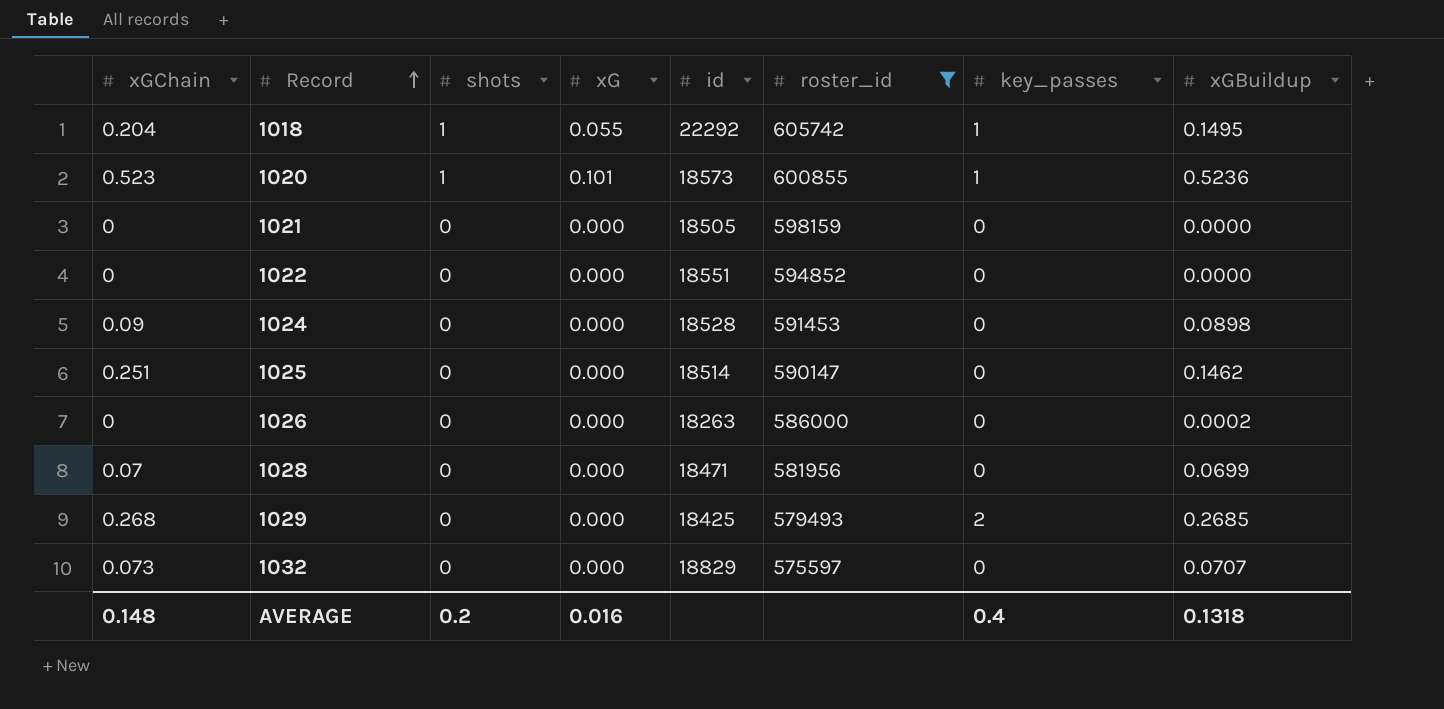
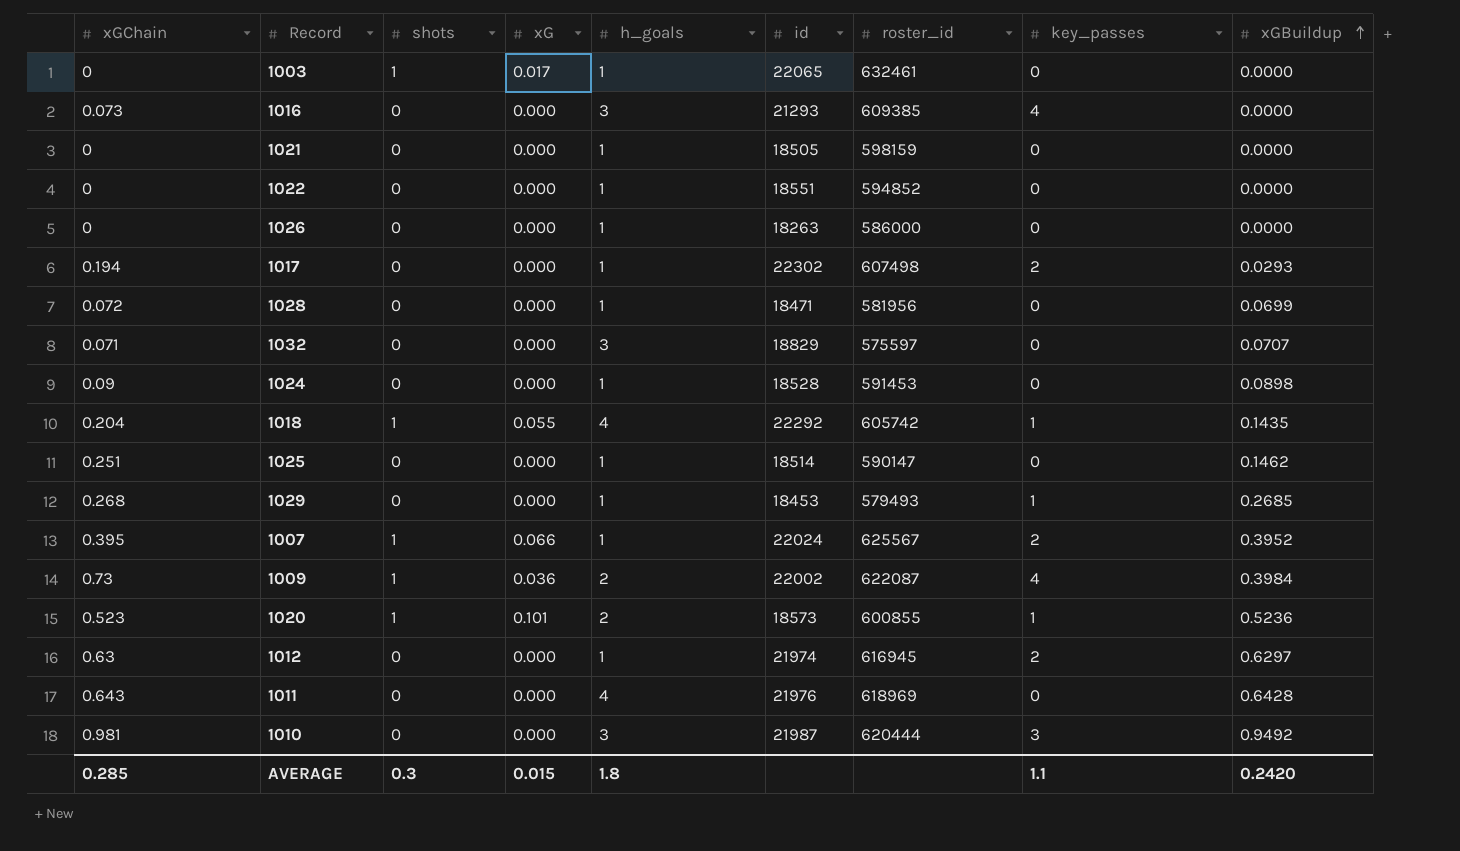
filter: roster_id <= 605742 -> none
row order: Record ascending -> xGBuildup ascending
column h_goals | position: none -> 5
1026 | xGBuildup: 0.0002 -> 0.0000
1028 | xGChain: 0.07 -> 0.072
1032 | xGChain: 0.073 -> 0.071
1018 | xGBuildup: 0.1495 -> 0.1435
1029 | id: 18425 -> 18453
1029 | key_passes: 2 -> 1
AVERAGE | xGChain: 0.148 -> 0.285
AVERAGE | shots: 0.2 -> 0.3
AVERAGE | xG: 0.016 -> 0.015
AVERAGE | key_passes: 0.4 -> 1.1
AVERAGE | xGBuildup: 0.1318 -> 0.2420

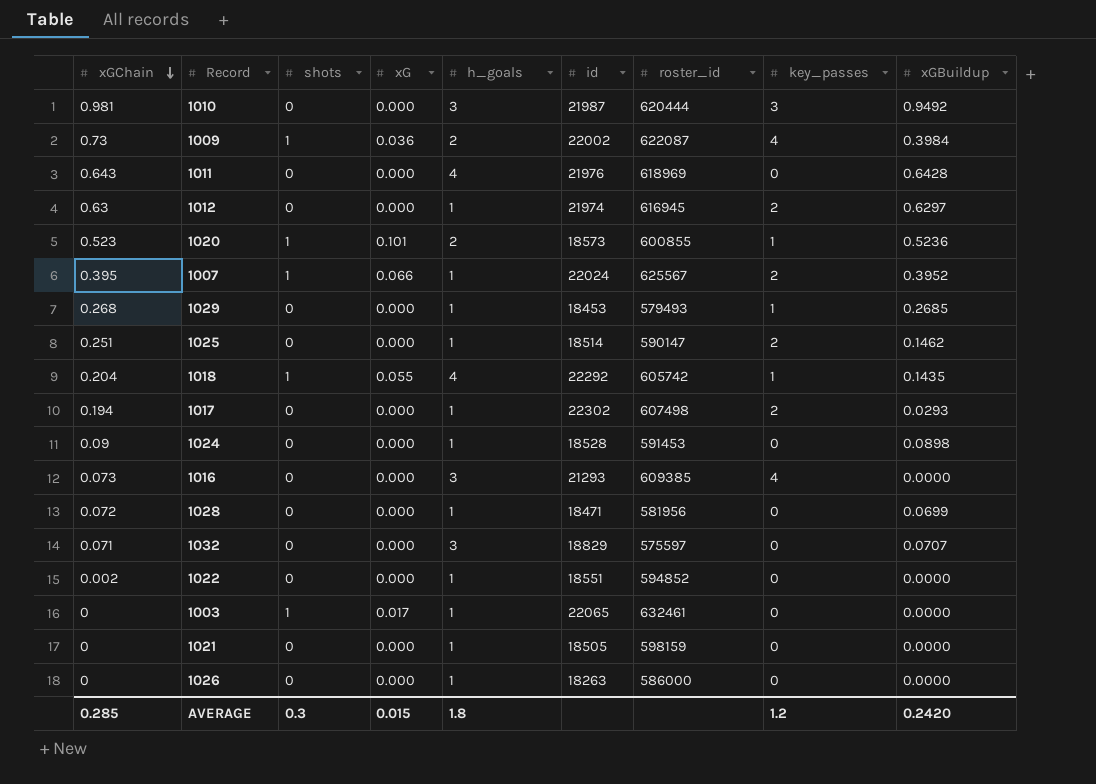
row order: xGBuildup ascending -> xGChain descending
1025 | key_passes: 0 -> 2
1022 | xGChain: 0 -> 0.002
AVERAGE | key_passes: 1.1 -> 1.2

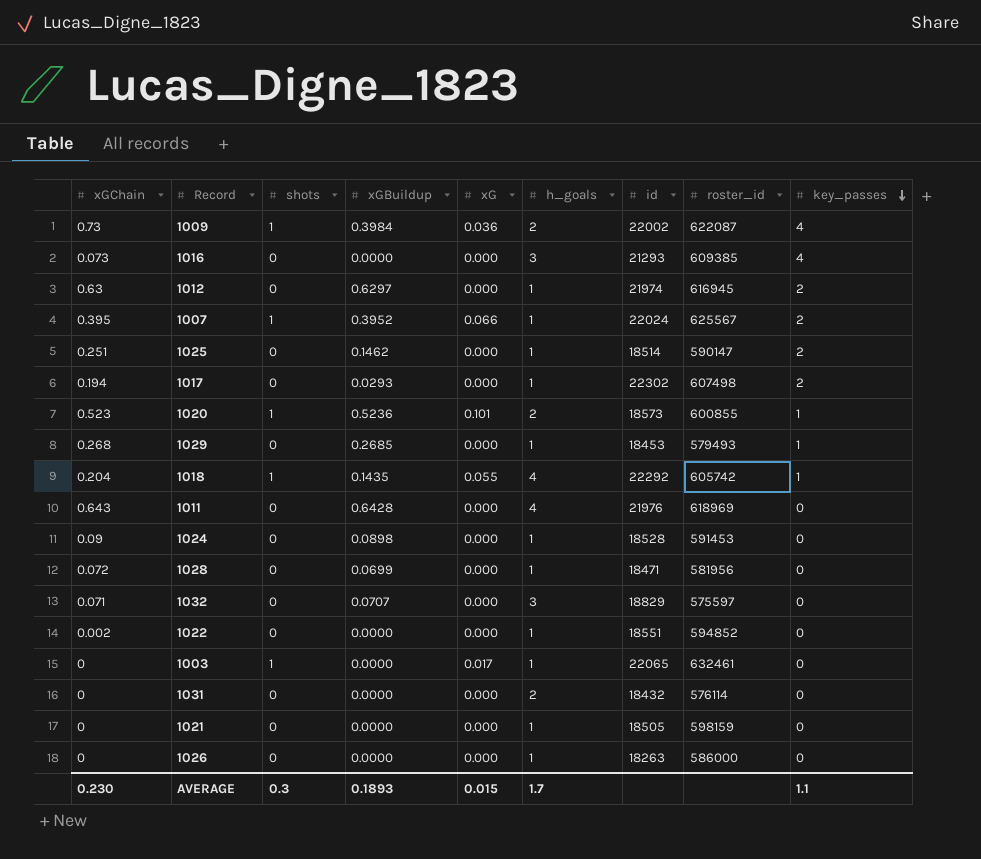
row order: xGChain descending -> key_passes descending
column xGBuildup | position: 9 -> 4
row 1010: 0.981 | 0 | 0.000 | 3 | 21987 | 620444 | 3 | 0.9492 -> none
row 1031: none -> 0 | 0 | 0.0000 | 0.000 | 2 | 18432 | 576114 | 0
AVERAGE | xGChain: 0.285 -> 0.230
AVERAGE | xGBuildup: 0.2420 -> 0.1893
AVERAGE | h_goals: 1.8 -> 1.7
AVERAGE | key_passes: 1.2 -> 1.1

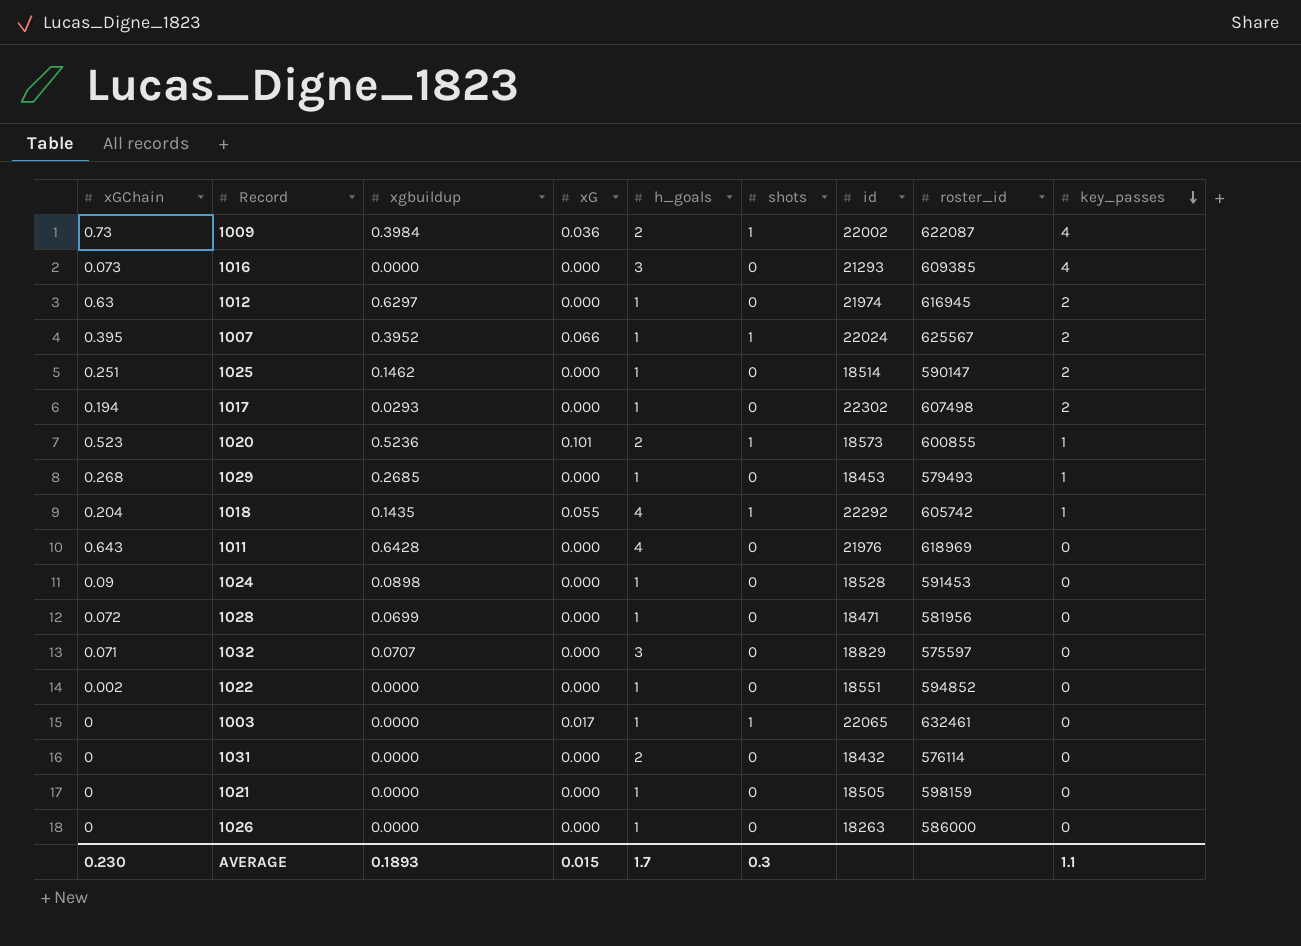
column name: xGBuildup -> xgbuildup
column shots | position: 3 -> 6

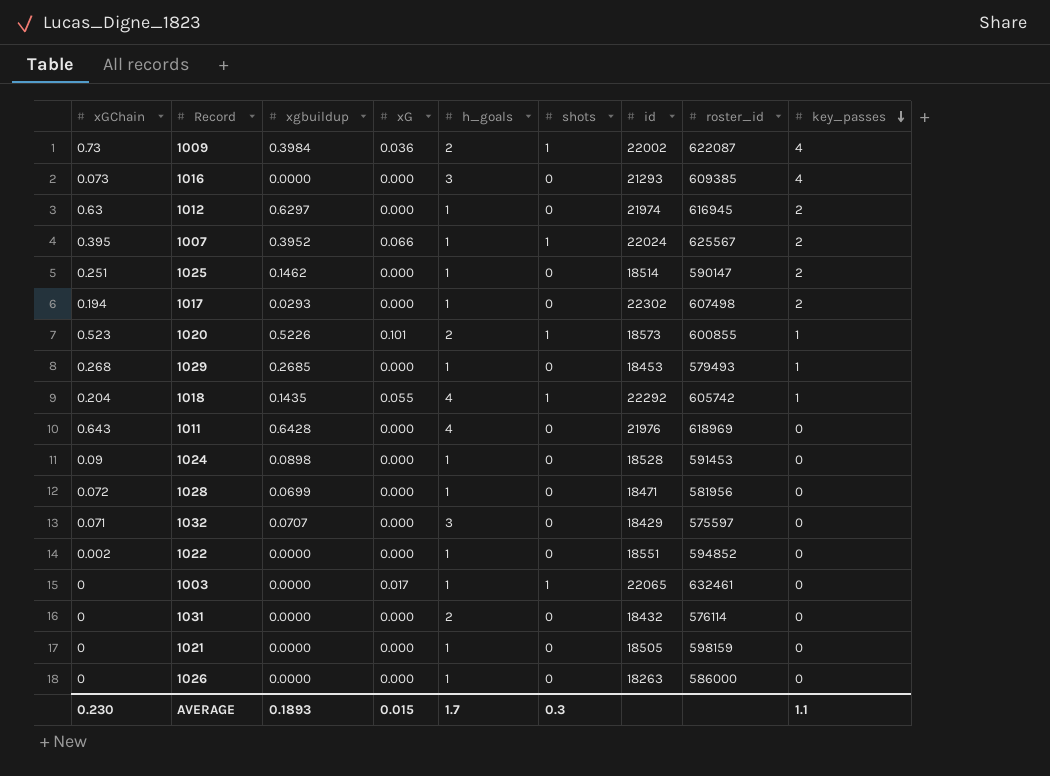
1020 | xgbuildup: 0.5236 -> 0.5226
1032 | id: 18829 -> 18429

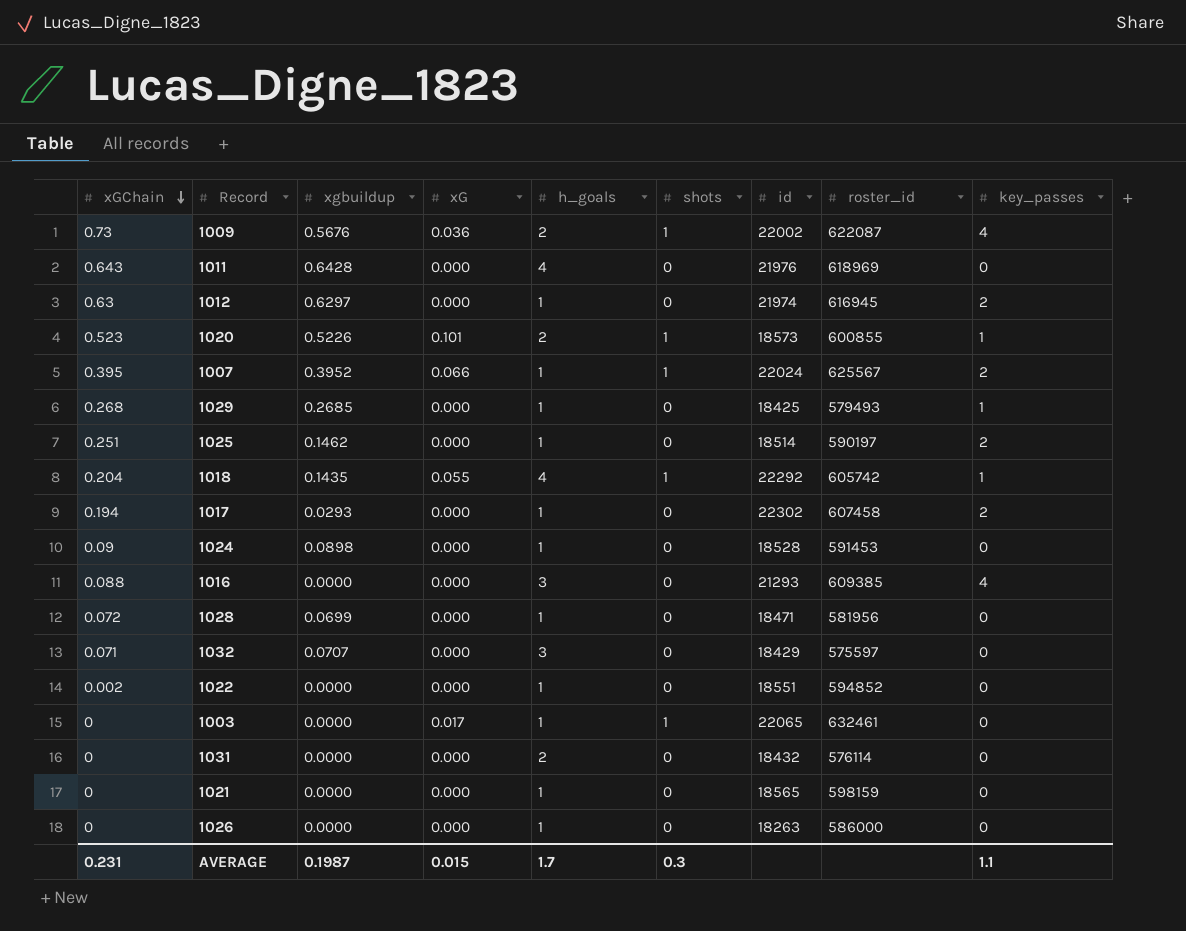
row order: key_passes descending -> xGChain descending
1009 | xgbuildup: 0.3984 -> 0.5676
1029 | id: 18453 -> 18425
1025 | roster_id: 590147 -> 590197
1017 | roster_id: 607498 -> 607458
1016 | xGChain: 0.073 -> 0.088
1021 | id: 18505 -> 18565
AVERAGE | xGChain: 0.230 -> 0.231
AVERAGE | xgbuildup: 0.1893 -> 0.1987

